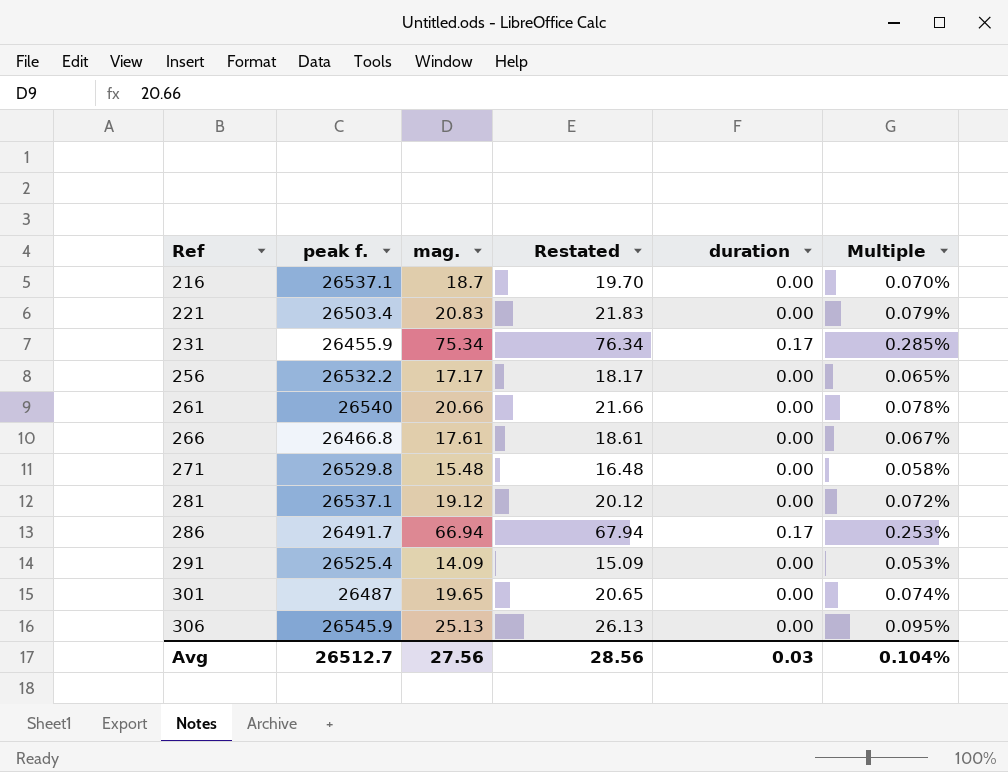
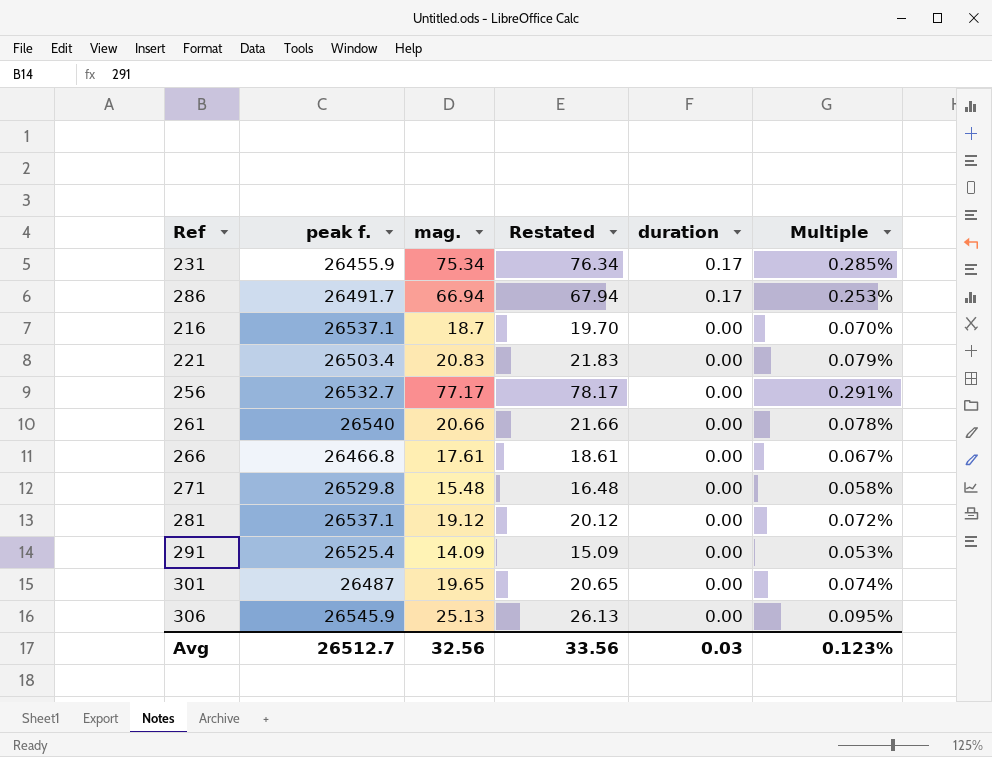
row order: Ref ascending -> duration descending
256 | peak f.: 26532.2 -> 26532.7
256 | mag.: 17.17 -> 77.17
256 | Restated: 18.17 -> 78.17
256 | Multiple: 0.065% -> 0.291%
Avg | mag.: 27.56 -> 32.56
Avg | Restated: 28.56 -> 33.56
Avg | Multiple: 0.104% -> 0.123%

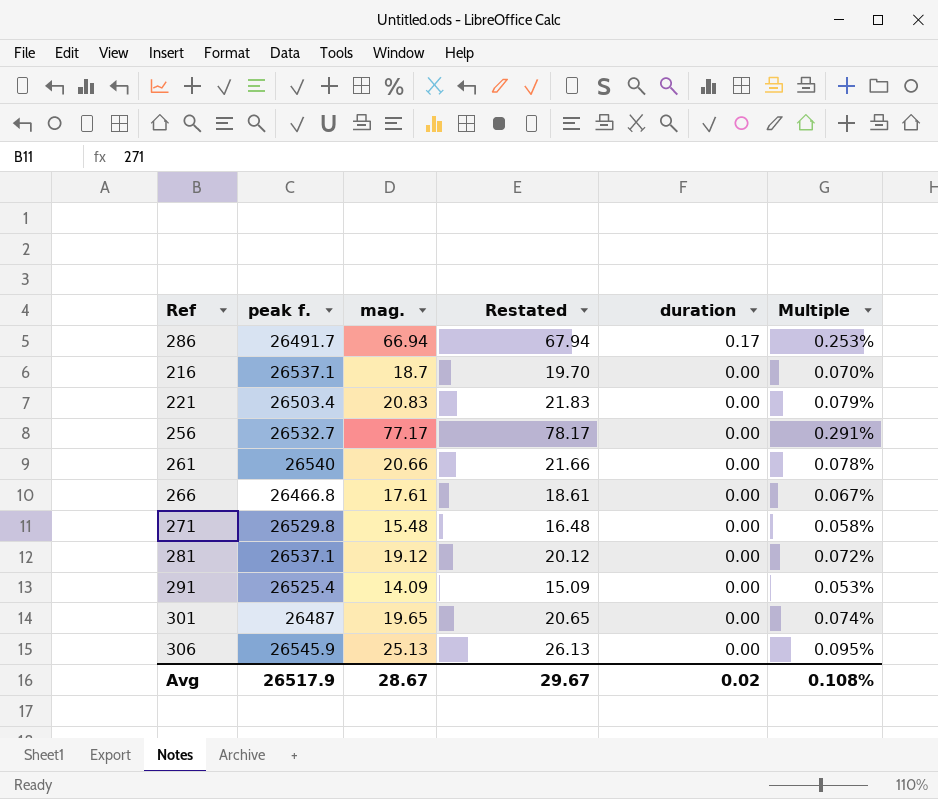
row 231: 26455.9 | 75.34 | 76.34 | 0.17 | 0.285% -> none
Avg | peak f.: 26512.7 -> 26517.9
Avg | mag.: 32.56 -> 28.67
Avg | Restated: 33.56 -> 29.67
Avg | duration: 0.03 -> 0.02
Avg | Multiple: 0.123% -> 0.108%

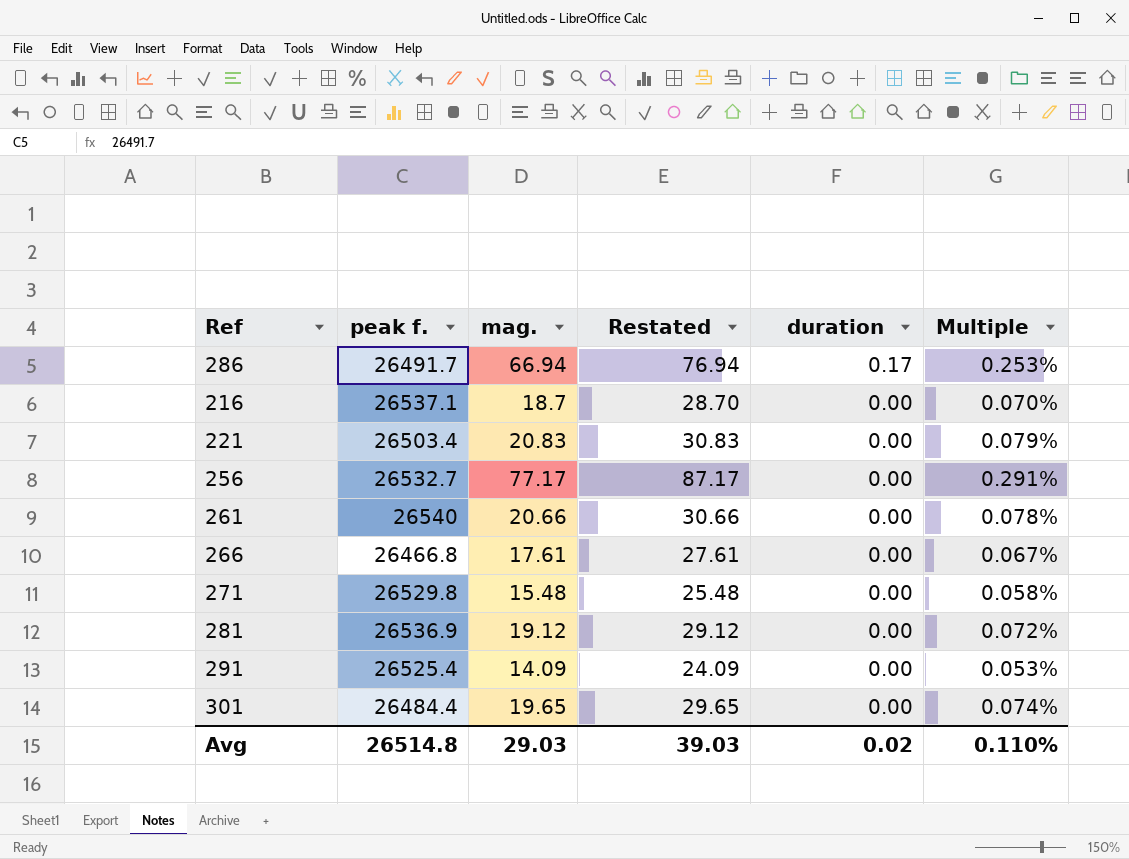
column Restated | formula: [mag.] + 1 -> [mag.] + 10
row 306: 26545.9 | 25.13 | 26.13 | 0.00 | 0.095% -> none
281 | peak f.: 26537.1 -> 26536.9
301 | peak f.: 26487 -> 26484.4
Avg | peak f.: 26517.9 -> 26514.8
Avg | mag.: 28.67 -> 29.03
Avg | Restated: 29.67 -> 39.03
Avg | Multiple: 0.108% -> 0.110%

